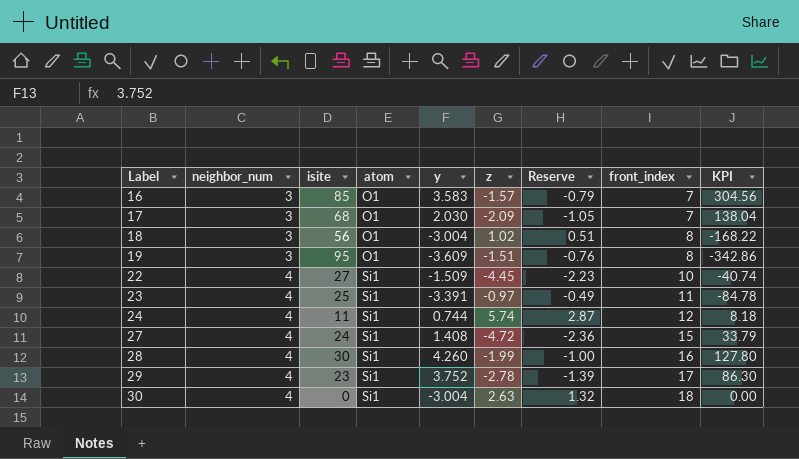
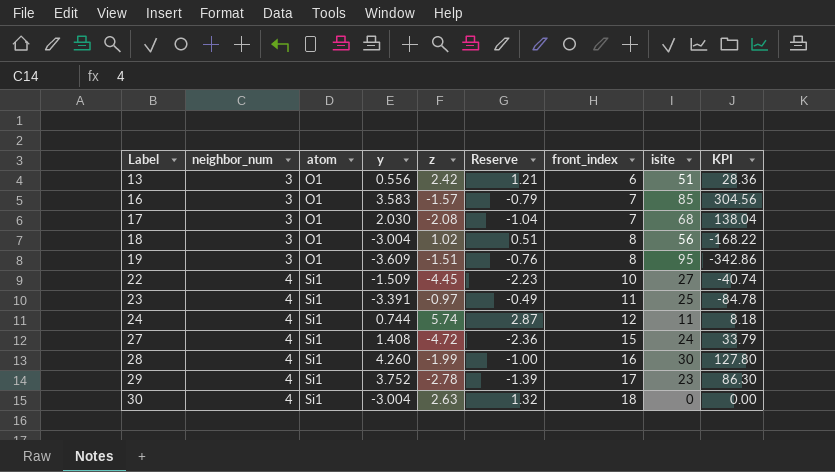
column isite | position: 3 -> 8
row 13: none -> 3 | O1 | 0.556 | 2.42 | 1.21 | 6 | 51 | 28.36
17 | z: -2.09 -> -2.08
17 | Reserve: -1.05 -> -1.04

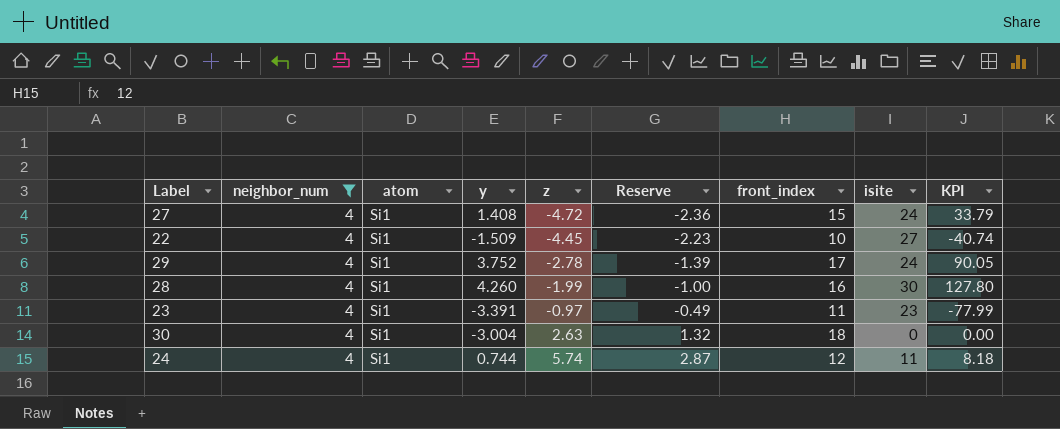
filter: none -> neighbor_num = 4
row order: Label ascending -> z ascending
29 | isite: 23 -> 24
29 | KPI: 86.30 -> 90.05
23 | isite: 25 -> 23
23 | KPI: -84.78 -> -77.99

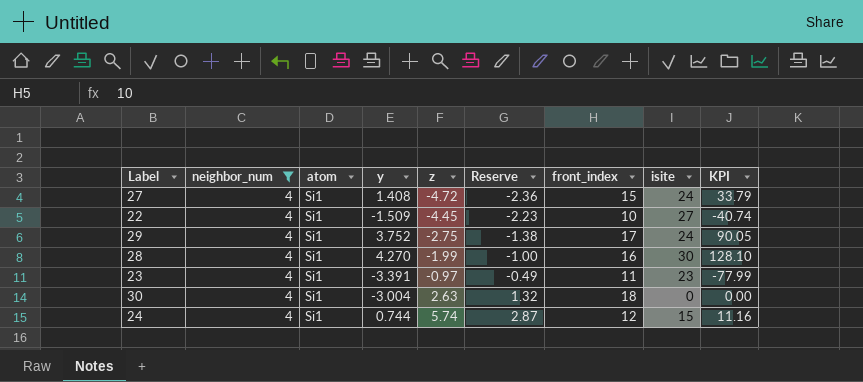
29 | z: -2.78 -> -2.75
29 | Reserve: -1.39 -> -1.38
28 | y: 4.260 -> 4.270
28 | KPI: 127.80 -> 128.10
24 | isite: 11 -> 15
24 | KPI: 8.18 -> 11.16

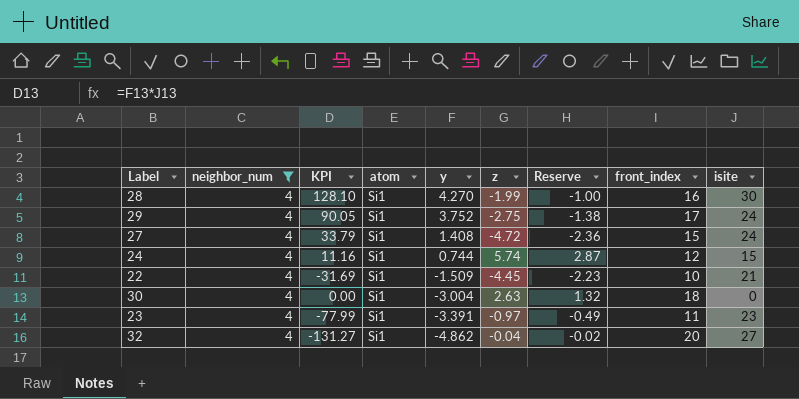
row order: z ascending -> y descending
column KPI | position: 9 -> 3
22 | KPI: -40.74 -> -31.69
22 | isite: 27 -> 21
row 32: none -> 4 | -131.27 | Si1 | -4.862 | -0.04 | -0.02 | 20 | 27

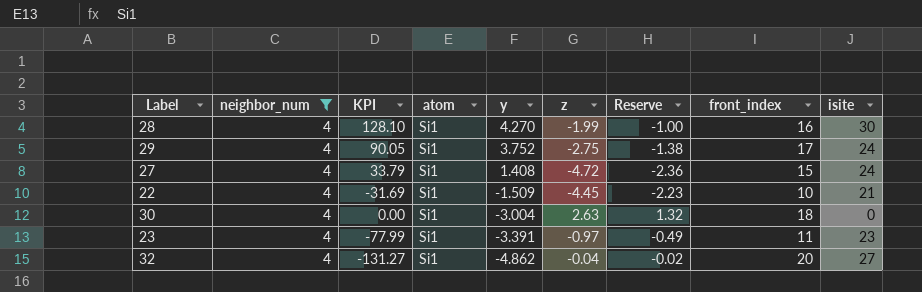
row 24: 4 | 11.16 | Si1 | 0.744 | 5.74 | 2.87 | 12 | 15 -> none

